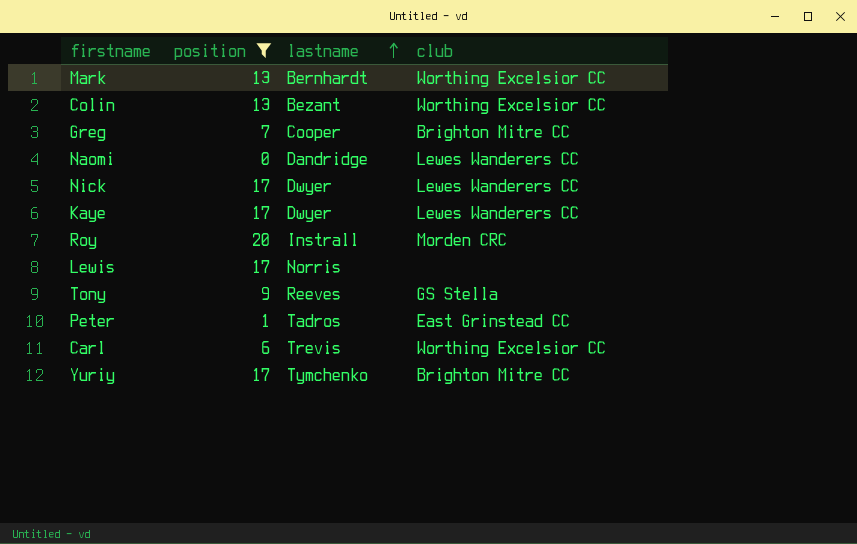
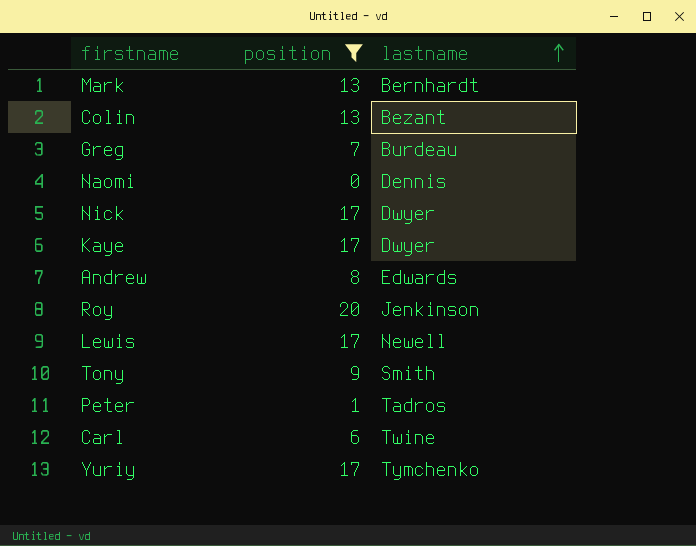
column club | position: 4 -> none
Greg | lastname: Cooper -> Burdeau
Naomi | lastname: Dandridge -> Dennis
row Andrew: none -> 8 | Edwards
Roy | lastname: Instrall -> Jenkinson
Lewis | lastname: Norris -> Newell
Tony | lastname: Reeves -> Smith
Carl | lastname: Trevis -> Twine

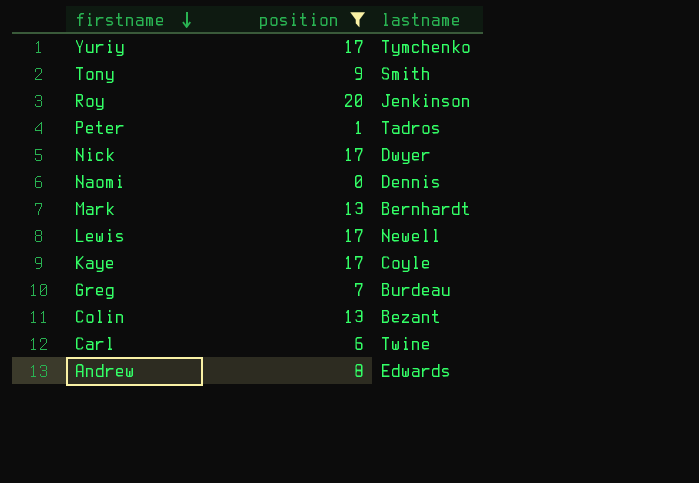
row order: lastname ascending -> firstname descending
Kaye | lastname: Dwyer -> Coyle

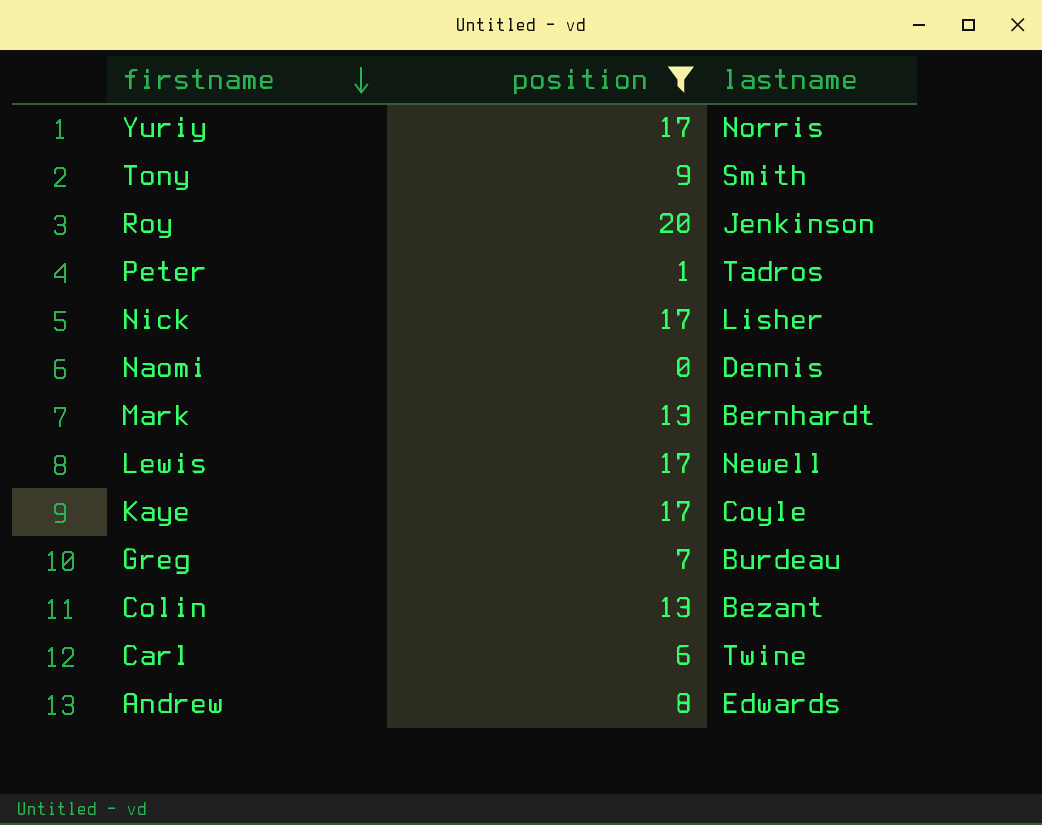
Yuriy | lastname: Tymchenko -> Norris
Nick | lastname: Dwyer -> Lisher

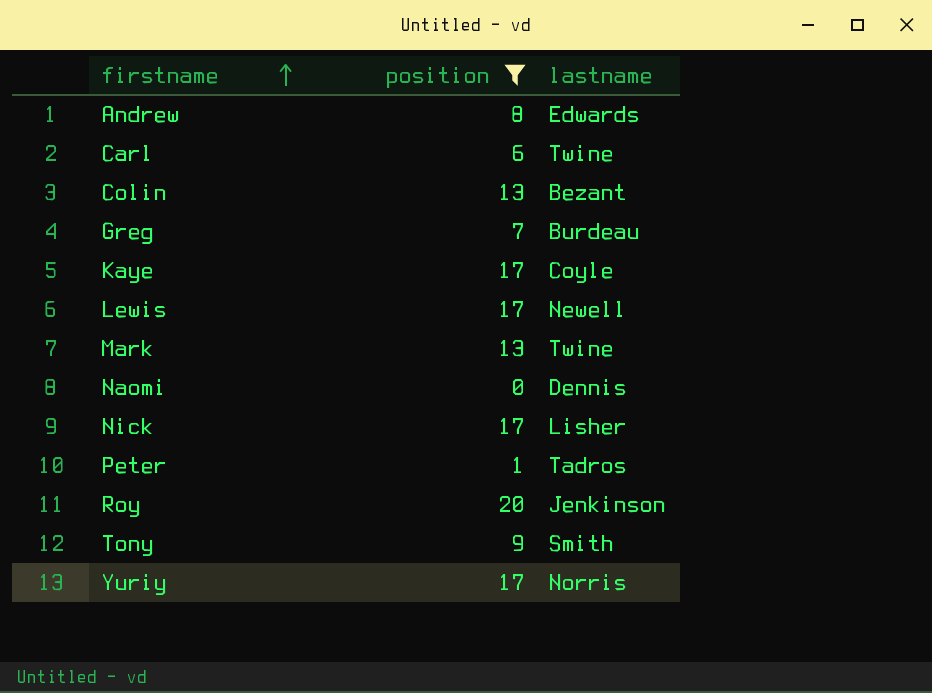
row order: firstname descending -> firstname ascending
Mark | lastname: Bernhardt -> Twine

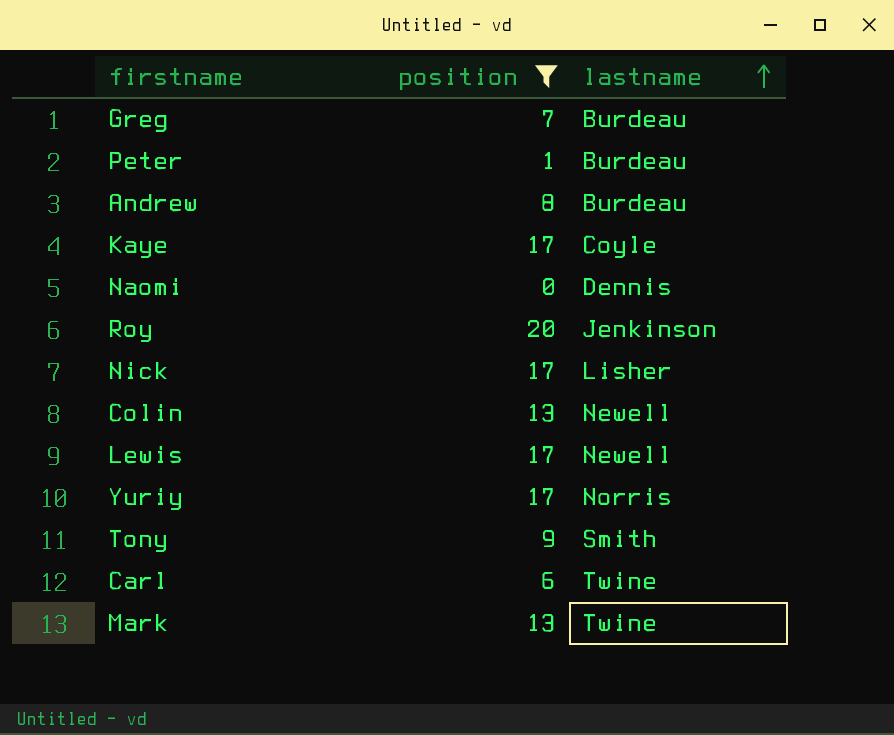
row order: firstname ascending -> lastname ascending
Peter | lastname: Tadros -> Burdeau
Andrew | lastname: Edwards -> Burdeau
Colin | lastname: Bezant -> Newell

